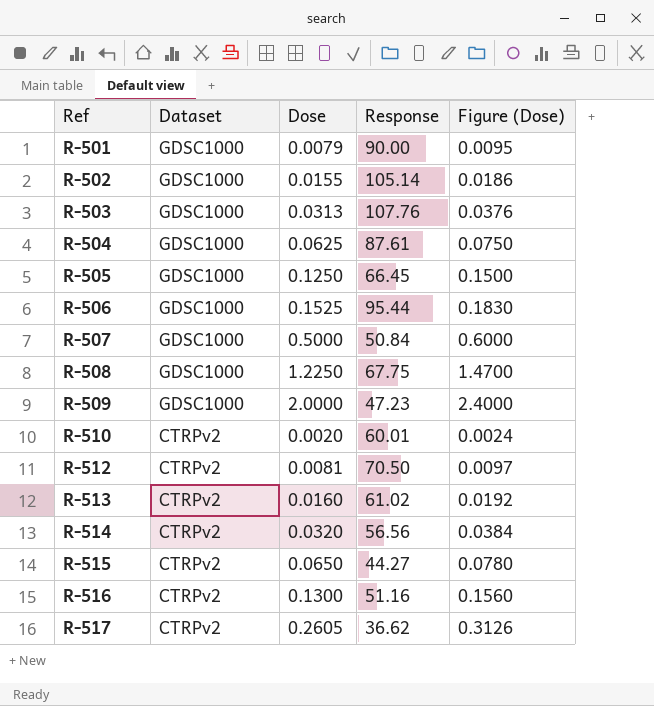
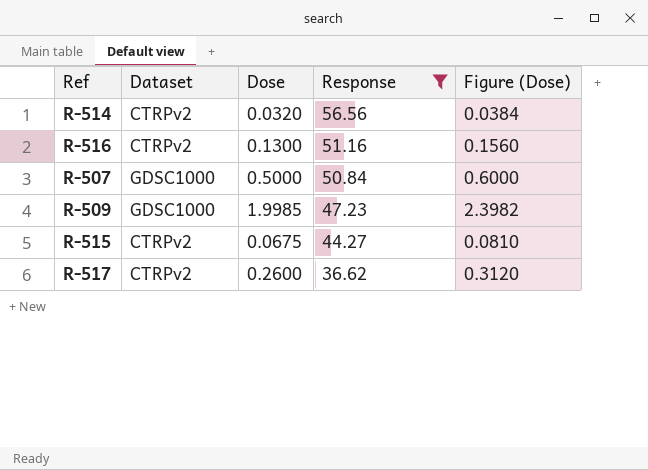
filter: none -> Response <= 56.56
row order: Ref ascending -> Response descending
R-509 | Dose: 2.0000 -> 1.9985
R-509 | Figure (Dose): 2.4000 -> 2.3982
R-515 | Dose: 0.0650 -> 0.0675
R-515 | Figure (Dose): 0.0780 -> 0.0810
R-517 | Dose: 0.2605 -> 0.2600
R-517 | Figure (Dose): 0.3126 -> 0.3120

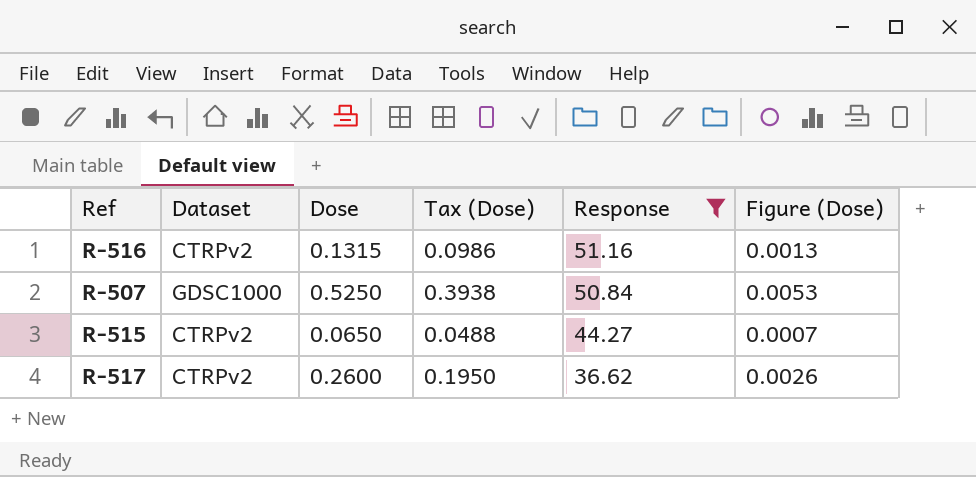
column Tax (Dose) | formula: none -> [Dose] * 0.75
column Figure (Dose) | formula: [Dose] * 1.2 -> [Dose] * 0.01
row R-514: CTRPv2 | 0.0320 | 56.56 | 0.0384 -> none
row R-509: GDSC1000 | 1.9985 | 47.23 | 2.3982 -> none
R-516 | Dose: 0.1300 -> 0.1315
R-507 | Dose: 0.5000 -> 0.5250
R-515 | Dose: 0.0675 -> 0.0650

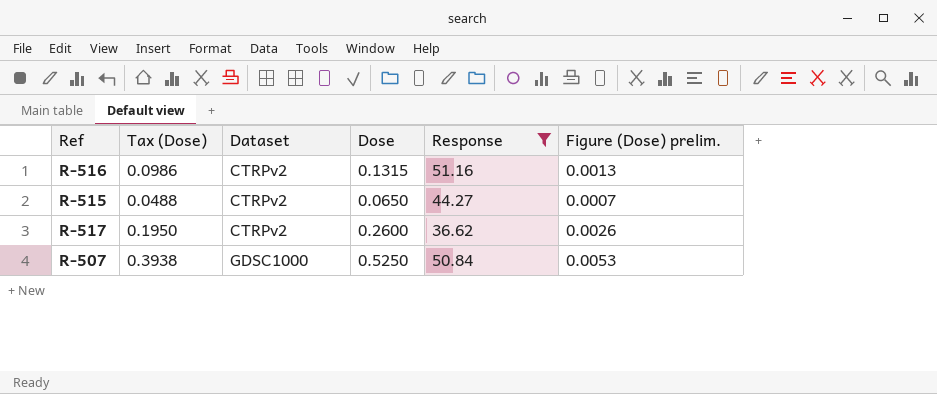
row order: Response descending -> Dataset ascending
column Tax (Dose) | position: 4 -> 2
column name: Figure (Dose) -> Figure (Dose) prelim.

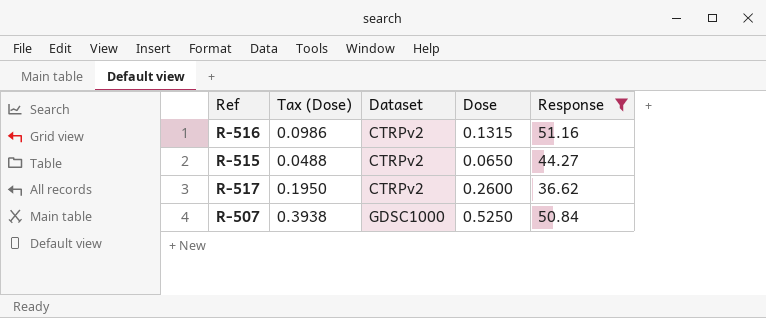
column Figure (Dose) prelim. | formula: [Dose] * 0.01 -> none

